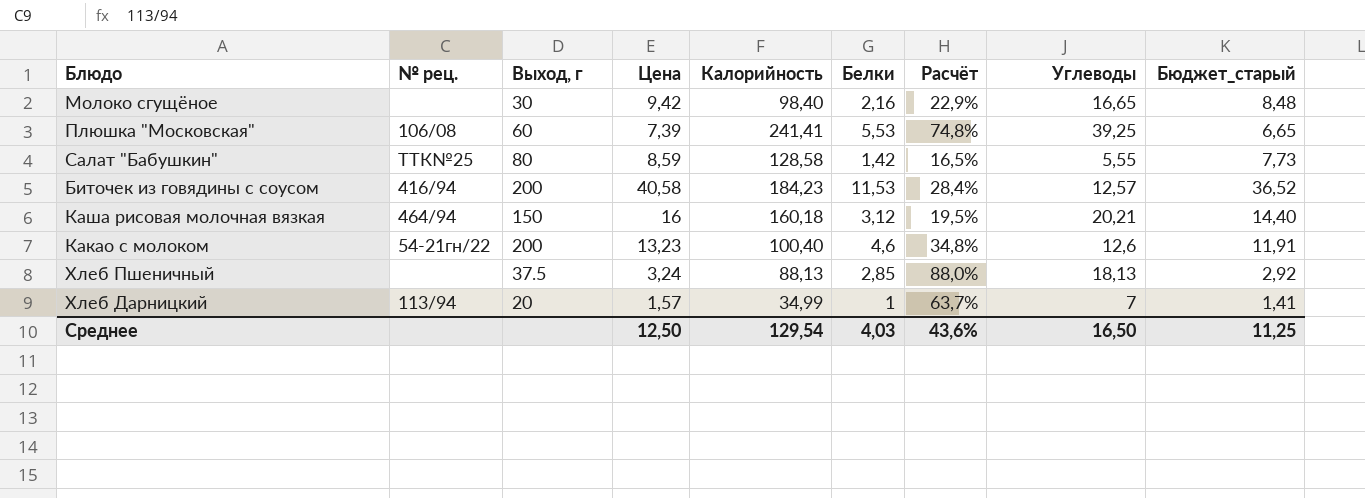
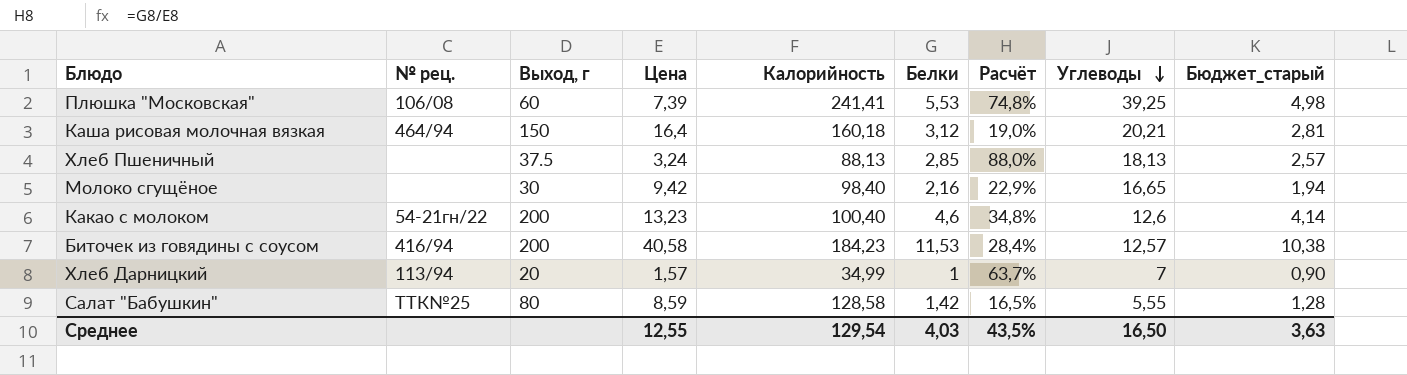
row order: none -> Углеводы descending
column Бюджет_старый | formula: [Цена] * 0,9 -> [Белки] * 0,9
Каша рисовая молочная вязкая | Цена: 16 -> 16,4
Каша рисовая молочная вязкая | Расчёт: 19,5% -> 19,0%
Среднее | Цена: 12,50 -> 12,55
Среднее | Расчёт: 43,6% -> 43,5%
Среднее | Бюджет_старый: 11,25 -> 3,63

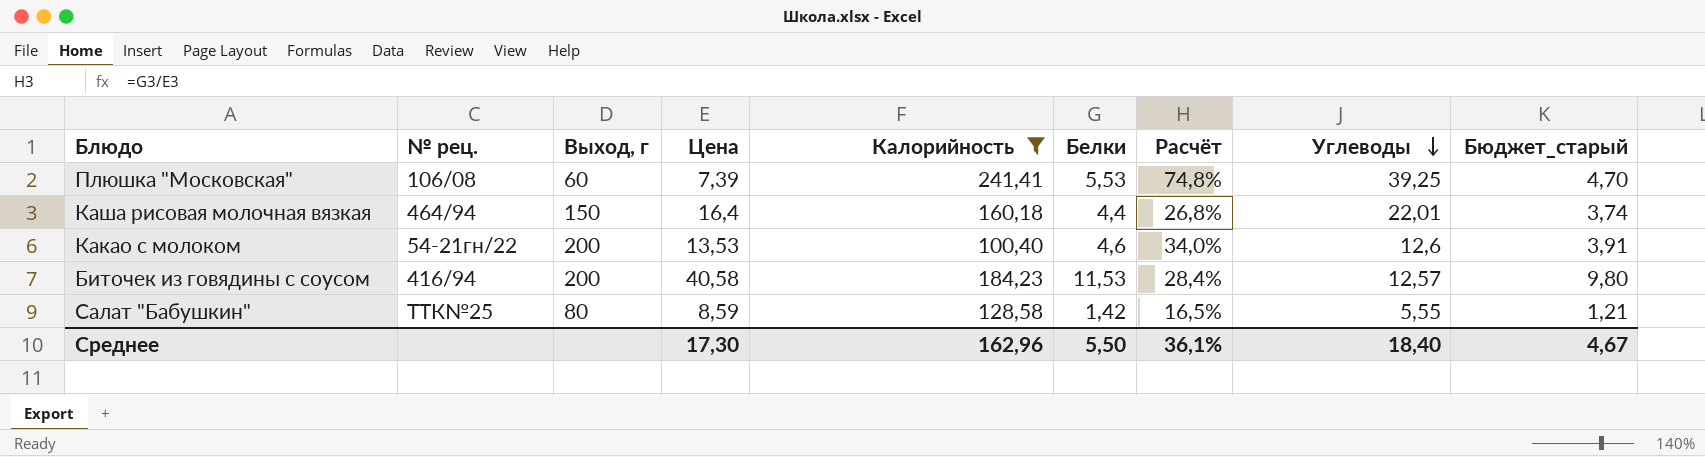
filter: none -> Калорийность >= 100,40
column Бюджет_старый | formula: [Белки] * 0,9 -> [Белки] * 0,85
Каша рисовая молочная вязкая | Белки: 3,12 -> 4,4
Каша рисовая молочная вязкая | Расчёт: 19,0% -> 26,8%
Каша рисовая молочная вязкая | Углеводы: 20,21 -> 22,01
Какао с молоком | Цена: 13,23 -> 13,53
Какао с молоком | Расчёт: 34,8% -> 34,0%
Среднее | Цена: 12,55 -> 17,30
Среднее | Калорийность: 129,54 -> 162,96
Среднее | Белки: 4,03 -> 5,50
Среднее | Расчёт: 43,5% -> 36,1%
Среднее | Углеводы: 16,50 -> 18,40
Среднее | Бюджет_старый: 3,63 -> 4,67

